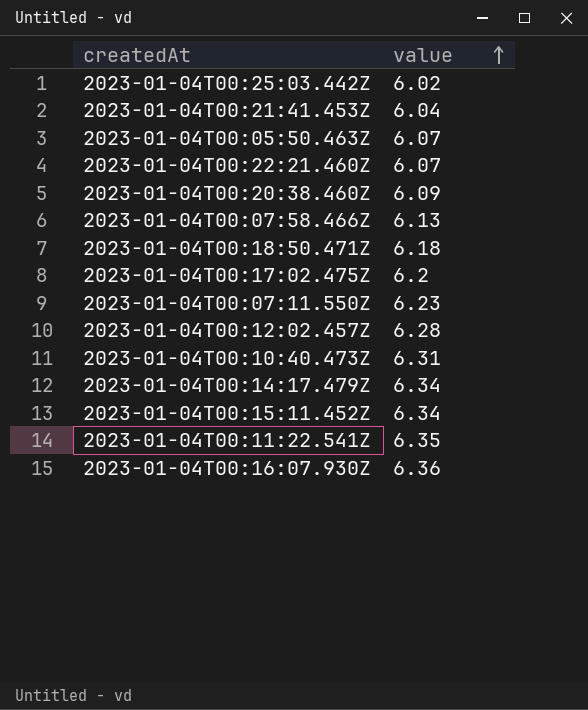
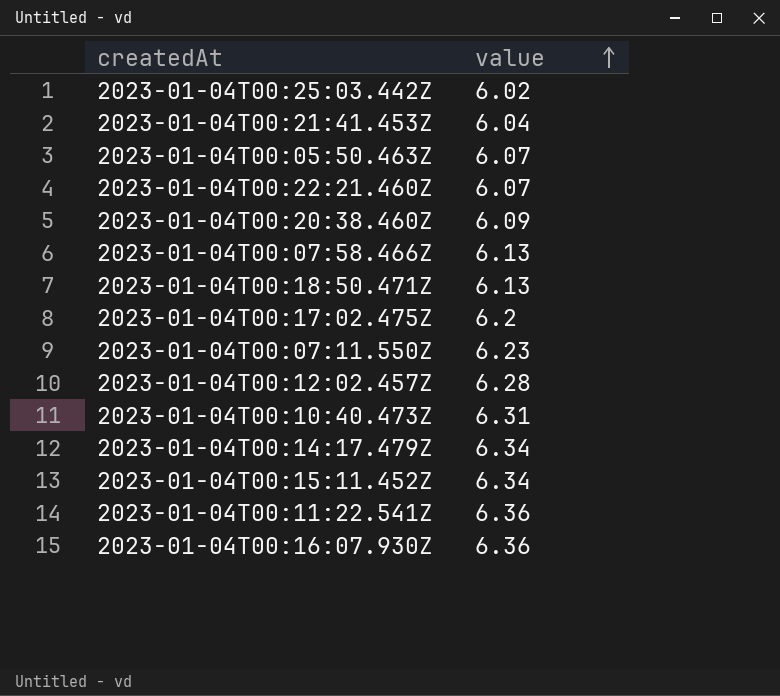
2023-01-04T00:18:50.471Z | value: 6.18 -> 6.13
2023-01-04T00:11:22.541Z | value: 6.35 -> 6.36

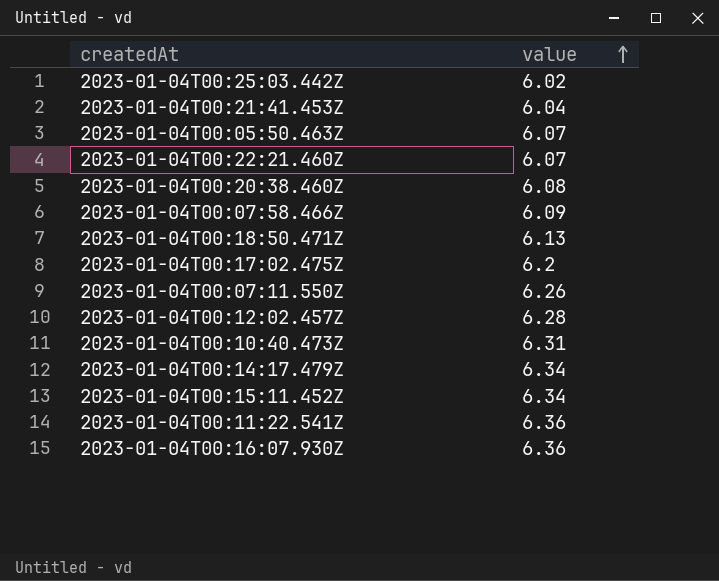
2023-01-04T00:20:38.460Z | value: 6.09 -> 6.08
2023-01-04T00:07:58.466Z | value: 6.13 -> 6.09
2023-01-04T00:07:11.550Z | value: 6.23 -> 6.26

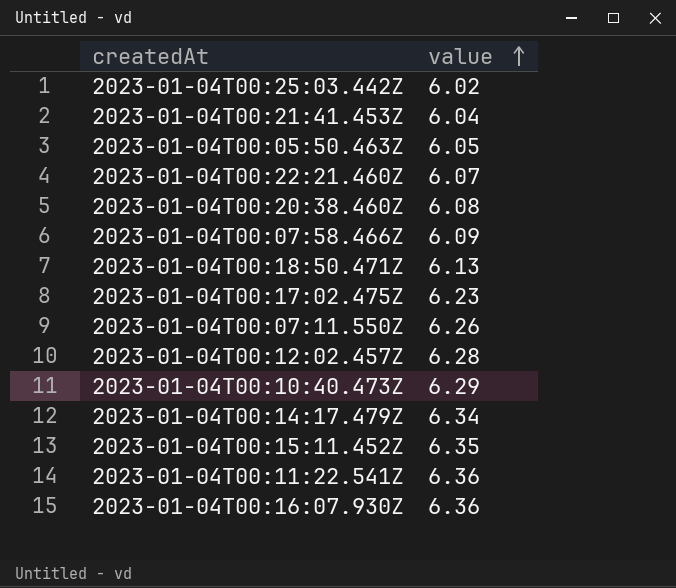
2023-01-04T00:05:50.463Z | value: 6.07 -> 6.05
2023-01-04T00:17:02.475Z | value: 6.2 -> 6.23
2023-01-04T00:10:40.473Z | value: 6.31 -> 6.29
2023-01-04T00:15:11.452Z | value: 6.34 -> 6.35

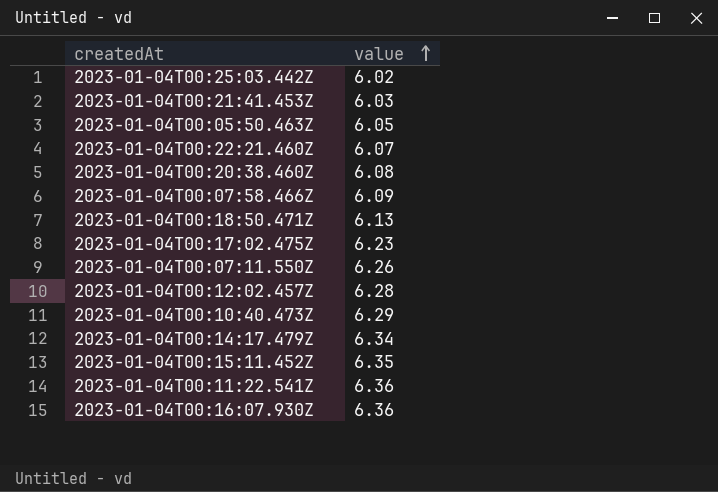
2023-01-04T00:21:41.453Z | value: 6.04 -> 6.03

